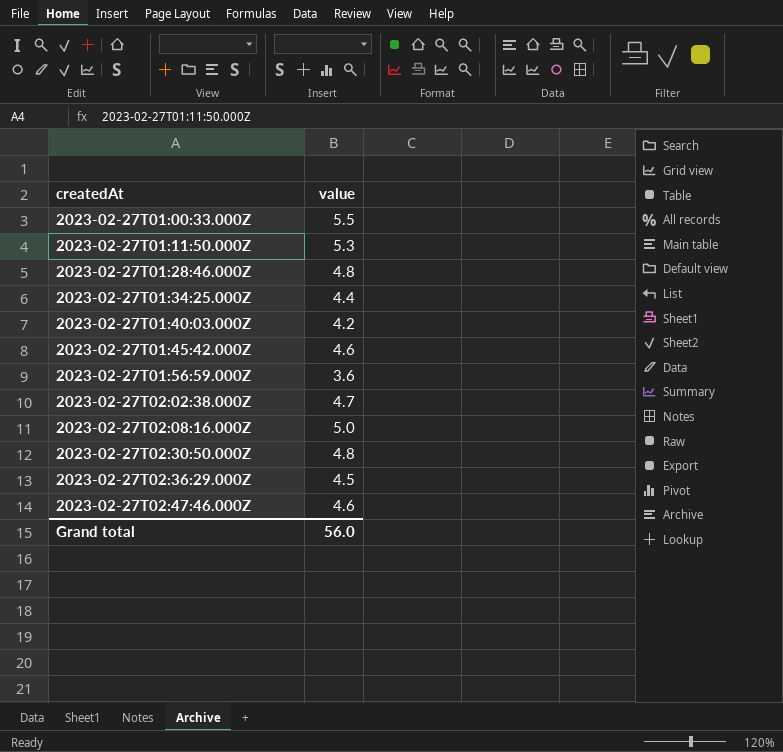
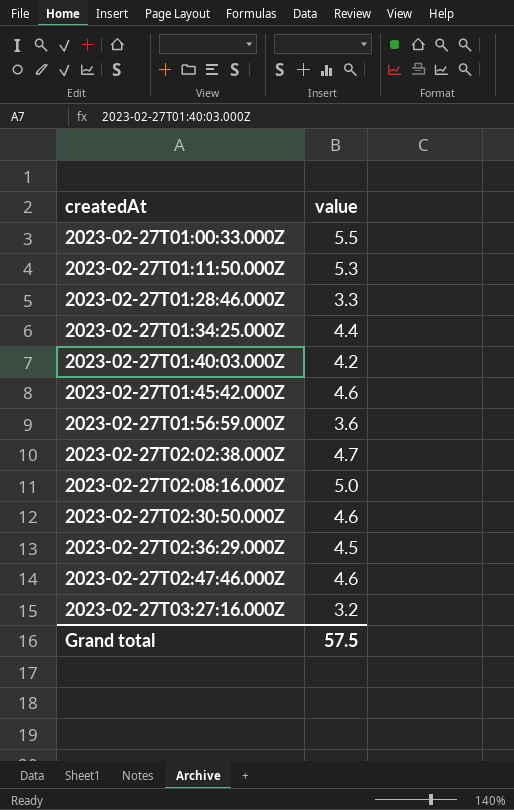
2023-02-27T01:28:46.000Z | value: 4.8 -> 3.3
2023-02-27T02:30:50.000Z | value: 4.8 -> 4.6
row 2023-02-27T03:27:16.000Z: none -> 3.2
Grand total | value: 56.0 -> 57.5

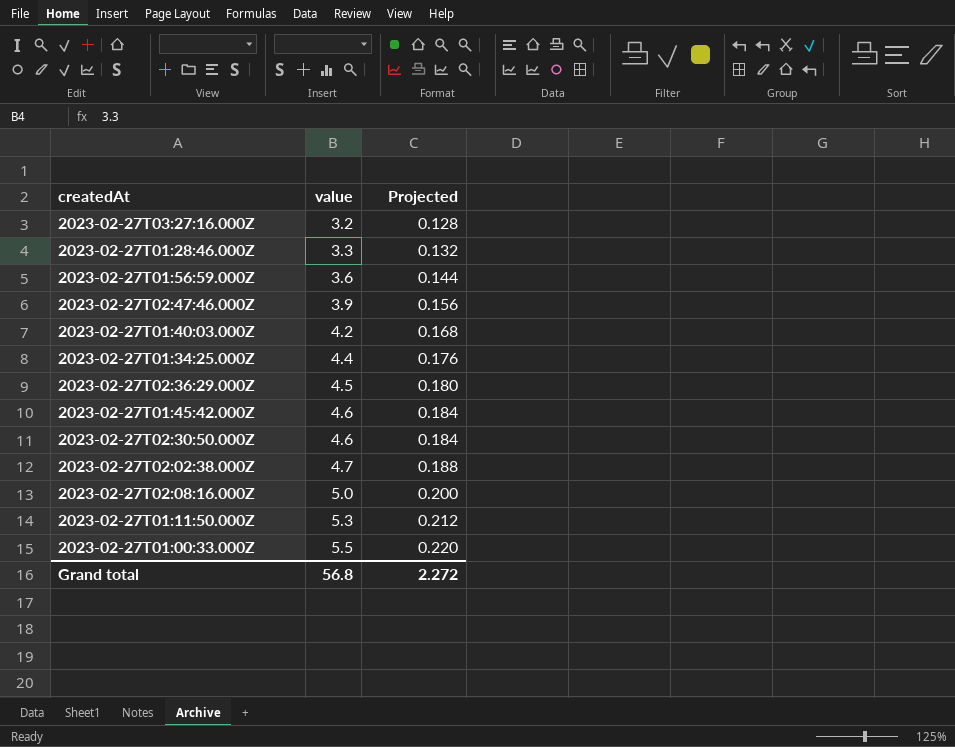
row order: createdAt ascending -> value ascending
column Projected | formula: none -> [value] * 0.04
2023-02-27T02:47:46.000Z | value: 4.6 -> 3.9
Grand total | value: 57.5 -> 56.8

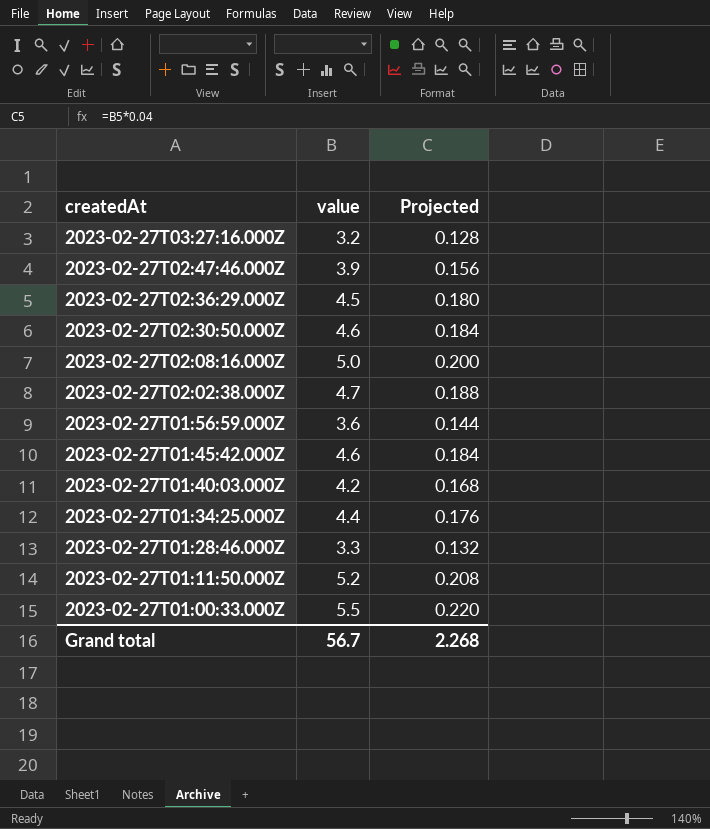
row order: value ascending -> createdAt descending
2023-02-27T01:11:50.000Z | value: 5.3 -> 5.2
2023-02-27T01:11:50.000Z | Projected: 0.212 -> 0.208
Grand total | value: 56.8 -> 56.7
Grand total | Projected: 2.272 -> 2.268

